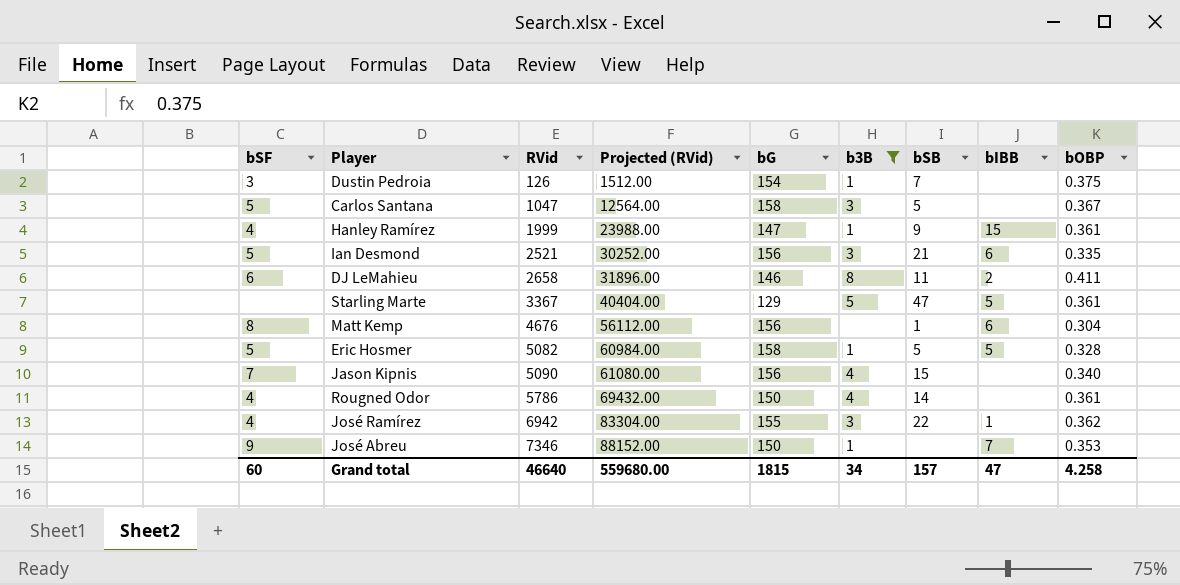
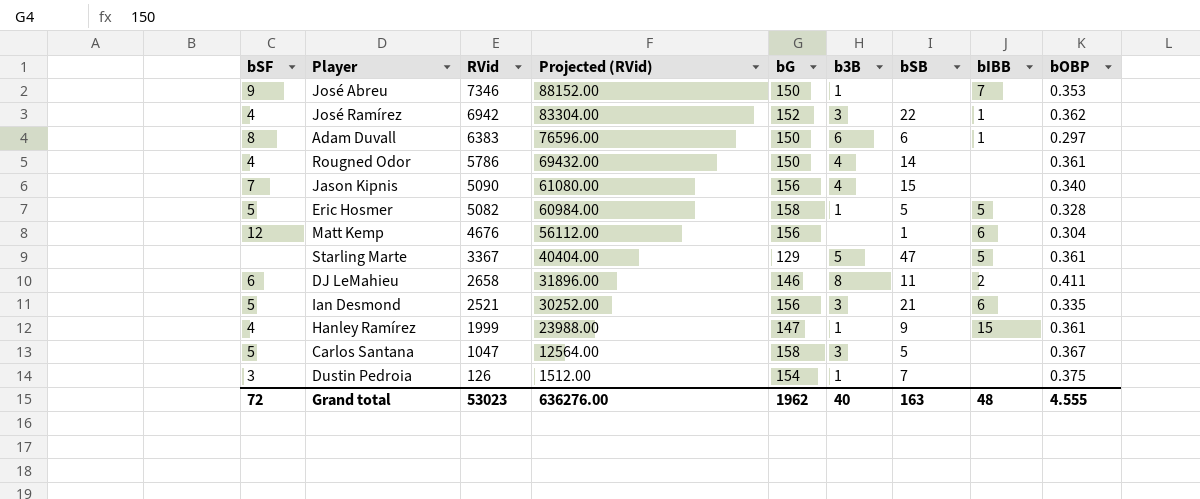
filter: b3B != 6 -> none
row order: RVid ascending -> RVid descending
José Ramírez | bG: 155 -> 152
Matt Kemp | bSF: 8 -> 12
Grand total | bSF: 60 -> 72
Grand total | RVid: 46640 -> 53023
Grand total | Projected (RVid): 559680.00 -> 636276.00
Grand total | bG: 1815 -> 1962
Grand total | b3B: 34 -> 40
Grand total | bSB: 157 -> 163
Grand total | bIBB: 47 -> 48
Grand total | bOBP: 4.258 -> 4.555

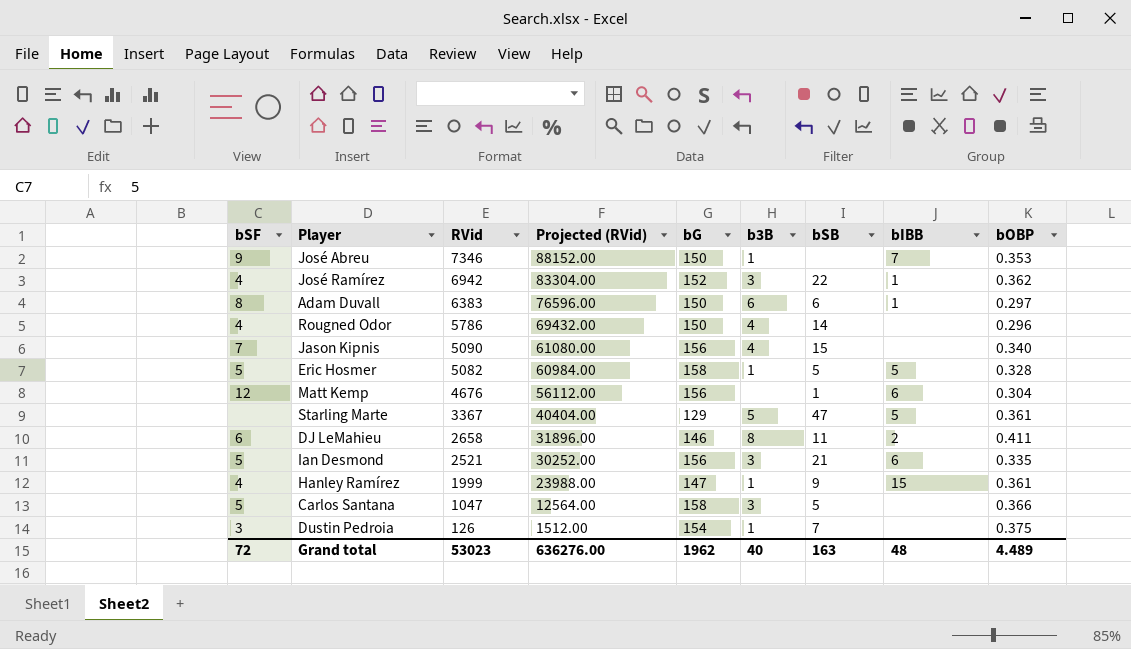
Rougned Odor | bOBP: 0.361 -> 0.296
Carlos Santana | bOBP: 0.367 -> 0.366
Grand total | bOBP: 4.555 -> 4.489

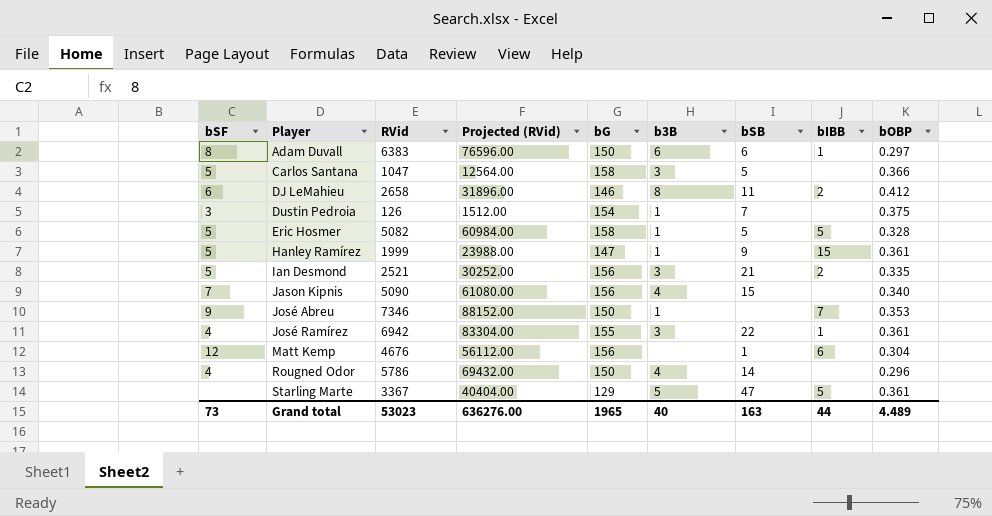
row order: RVid descending -> Player ascending
DJ LeMahieu | bOBP: 0.411 -> 0.412
Hanley Ramírez | bSF: 4 -> 5
Ian Desmond | bIBB: 6 -> 2
José Ramírez | bG: 152 -> 155
José Ramírez | bOBP: 0.362 -> 0.361
Grand total | bSF: 72 -> 73
Grand total | bG: 1962 -> 1965
Grand total | bIBB: 48 -> 44

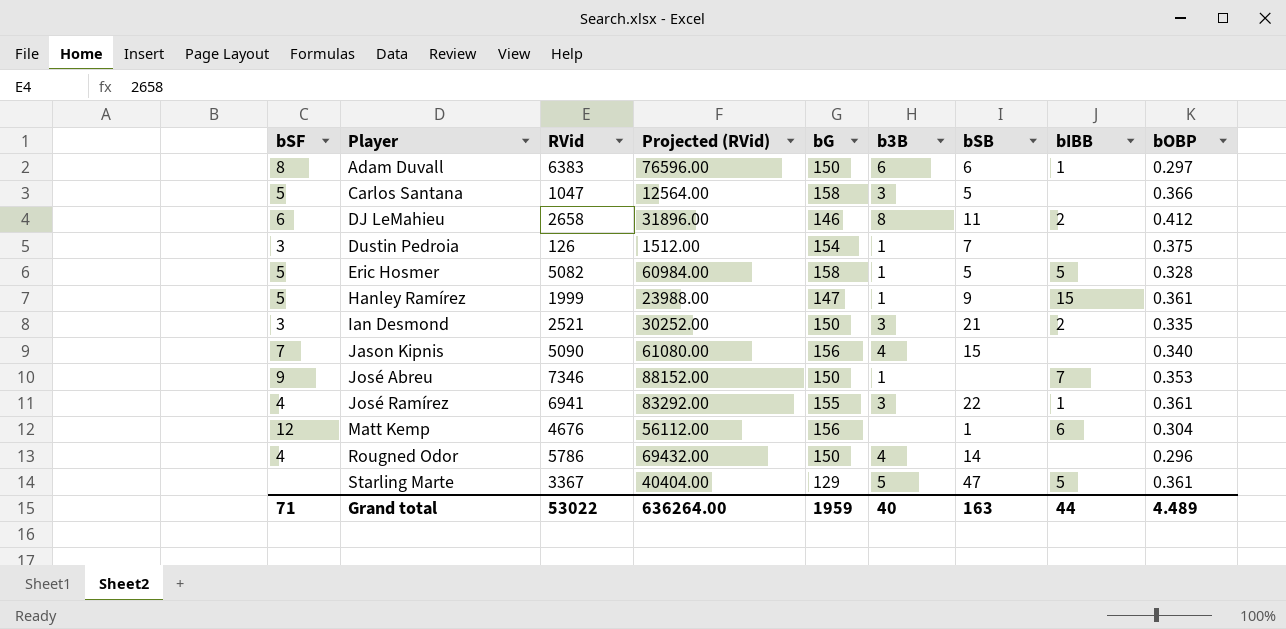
Ian Desmond | bSF: 5 -> 3
Ian Desmond | bG: 156 -> 150
José Ramírez | RVid: 6942 -> 6941
José Ramírez | Projected (RVid): 83304.00 -> 83292.00
Grand total | bSF: 73 -> 71
Grand total | RVid: 53023 -> 53022
Grand total | Projected (RVid): 636276.00 -> 636264.00
Grand total | bG: 1965 -> 1959

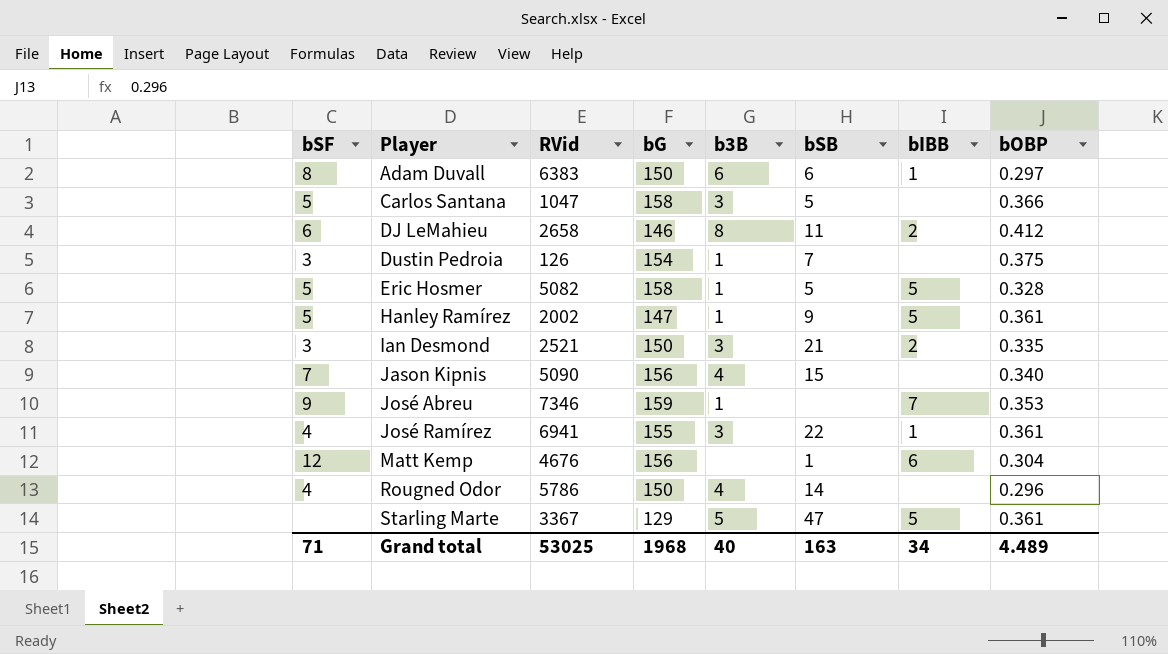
column Projected (RVid) | formula: [RVid] * 12 -> none
Hanley Ramírez | RVid: 1999 -> 2002
Hanley Ramírez | bIBB: 15 -> 5
José Abreu | bG: 150 -> 159
Grand total | RVid: 53022 -> 53025
Grand total | bG: 1959 -> 1968
Grand total | bIBB: 44 -> 34

